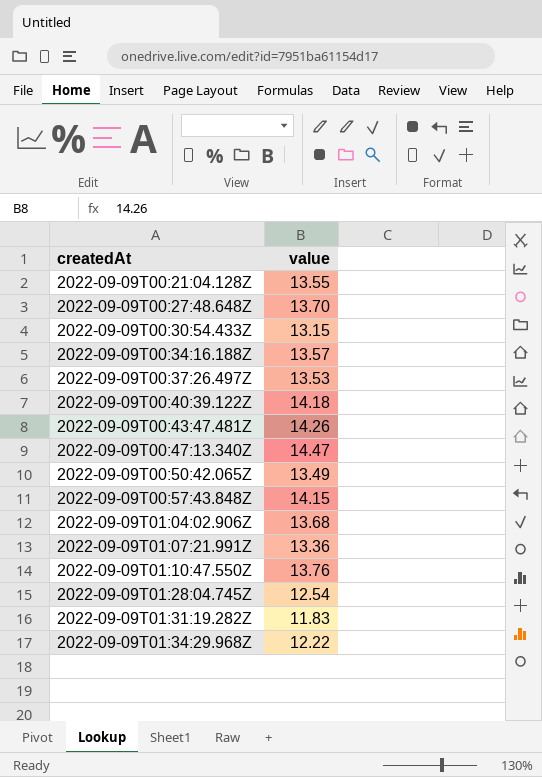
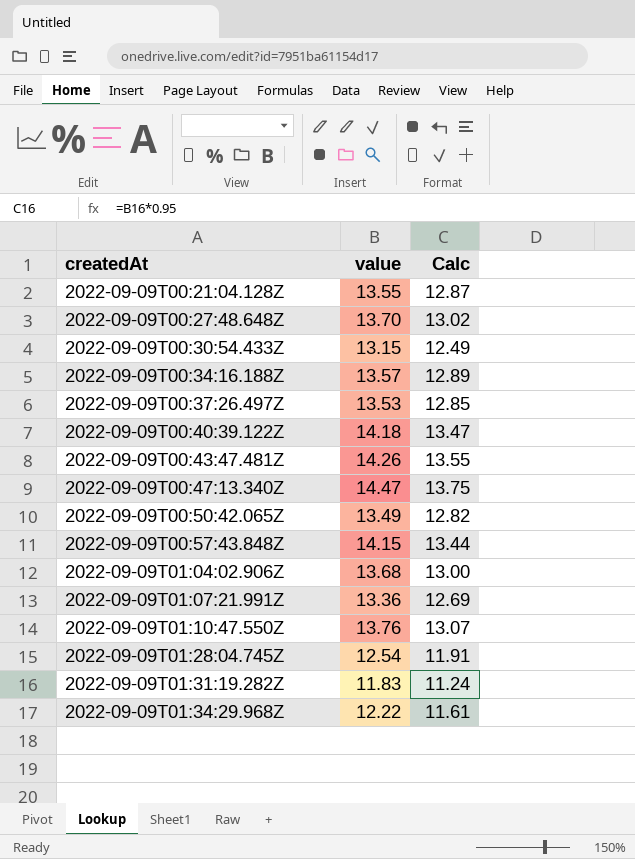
column Calc | formula: none -> [value] * 0.95

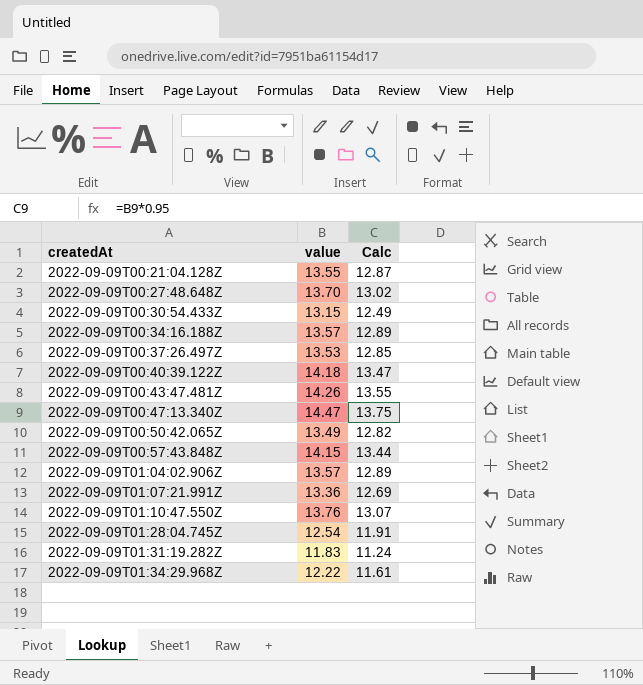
2022-09-09T01:04:02.906Z | value: 13.68 -> 13.57
2022-09-09T01:04:02.906Z | Calc: 13.00 -> 12.89

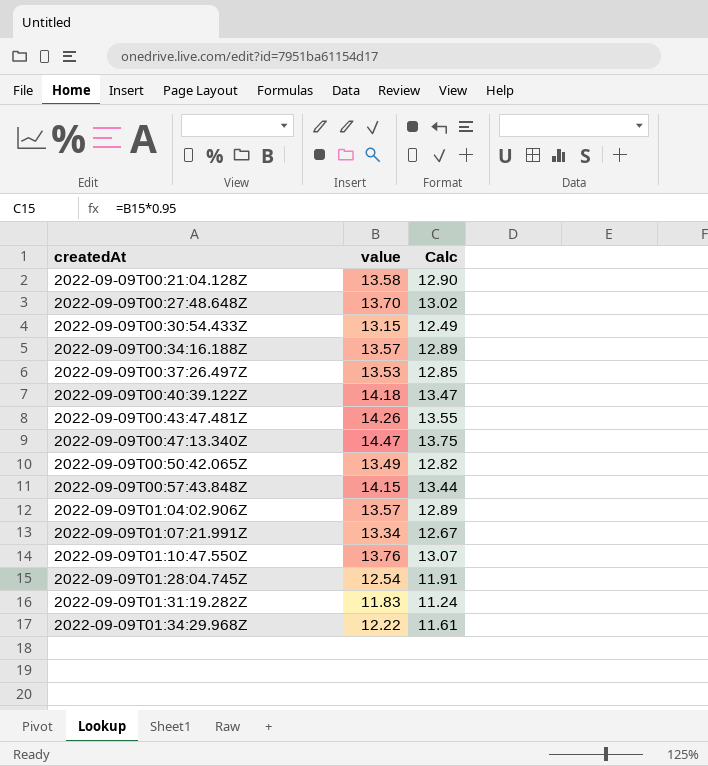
2022-09-09T00:21:04.128Z | value: 13.55 -> 13.58
2022-09-09T00:21:04.128Z | Calc: 12.87 -> 12.90
2022-09-09T01:07:21.991Z | value: 13.36 -> 13.34
2022-09-09T01:07:21.991Z | Calc: 12.69 -> 12.67

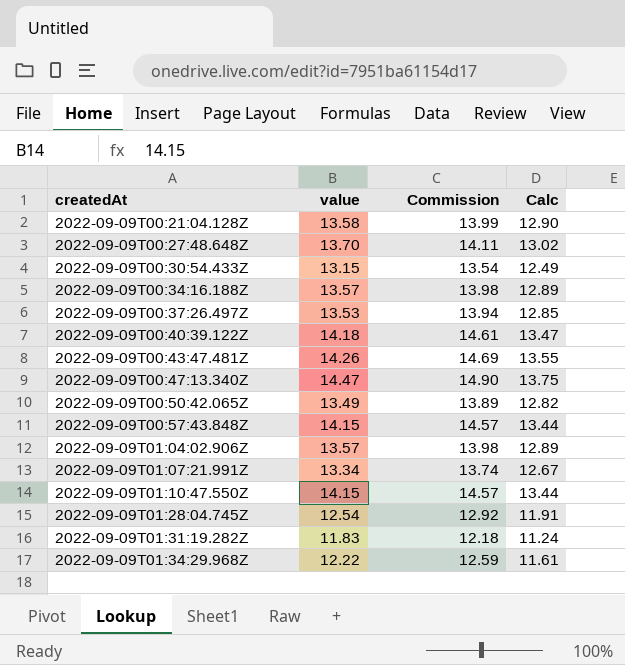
column Commission | formula: none -> [value] * 1.03
2022-09-09T01:10:47.550Z | value: 13.76 -> 14.15
2022-09-09T01:10:47.550Z | Calc: 13.07 -> 13.44

